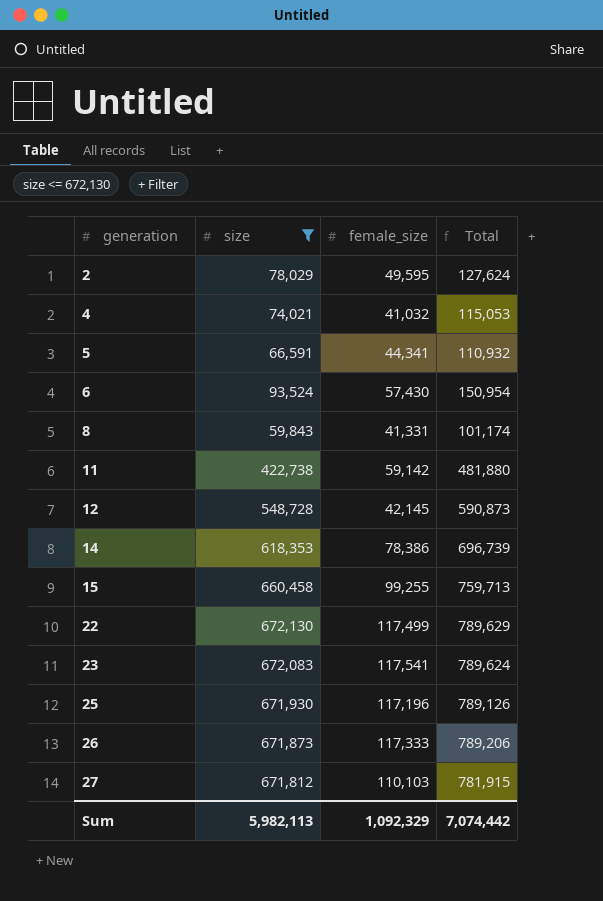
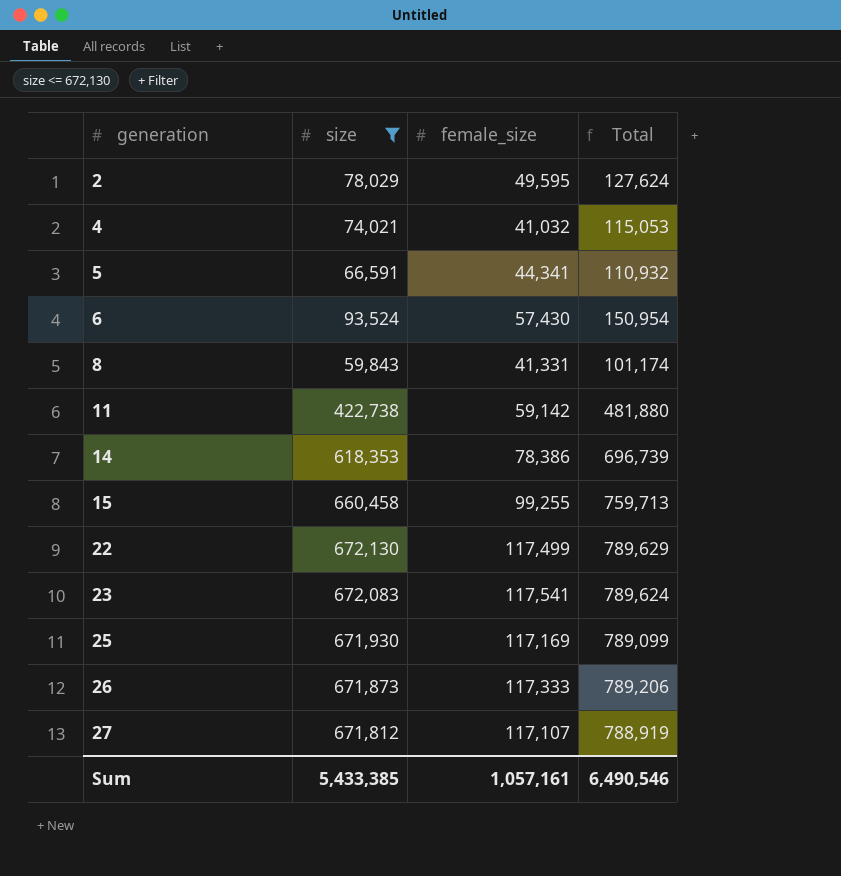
row 12: 548,728 | 42,145 | 590,873 -> none
25 | female_size: 117,196 -> 117,169
25 | Total: 789,126 -> 789,099
27 | female_size: 110,103 -> 117,107
27 | Total: 781,915 -> 788,919
Sum | size: 5,982,113 -> 5,433,385
Sum | female_size: 1,092,329 -> 1,057,161
Sum | Total: 7,074,442 -> 6,490,546

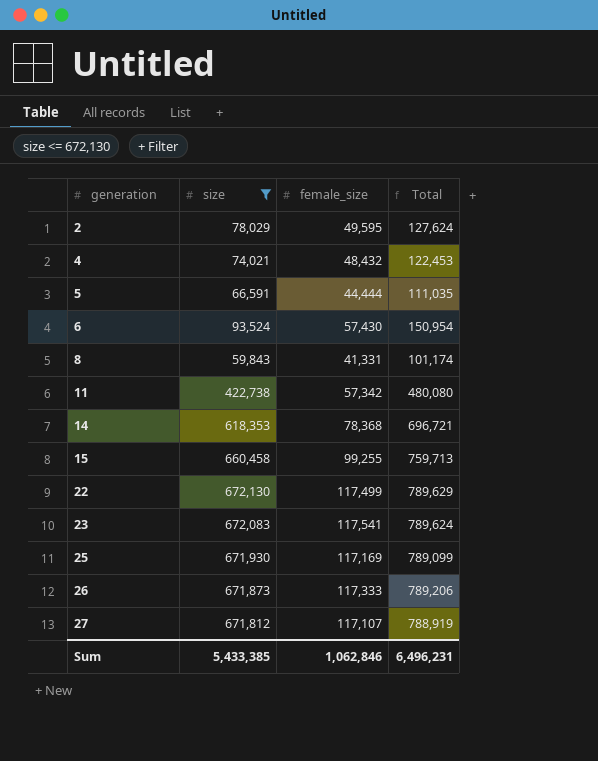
4 | female_size: 41,032 -> 48,432
4 | Total: 115,053 -> 122,453
5 | female_size: 44,341 -> 44,444
5 | Total: 110,932 -> 111,035
11 | female_size: 59,142 -> 57,342
11 | Total: 481,880 -> 480,080
14 | female_size: 78,386 -> 78,368
14 | Total: 696,739 -> 696,721
Sum | female_size: 1,057,161 -> 1,062,846
Sum | Total: 6,490,546 -> 6,496,231

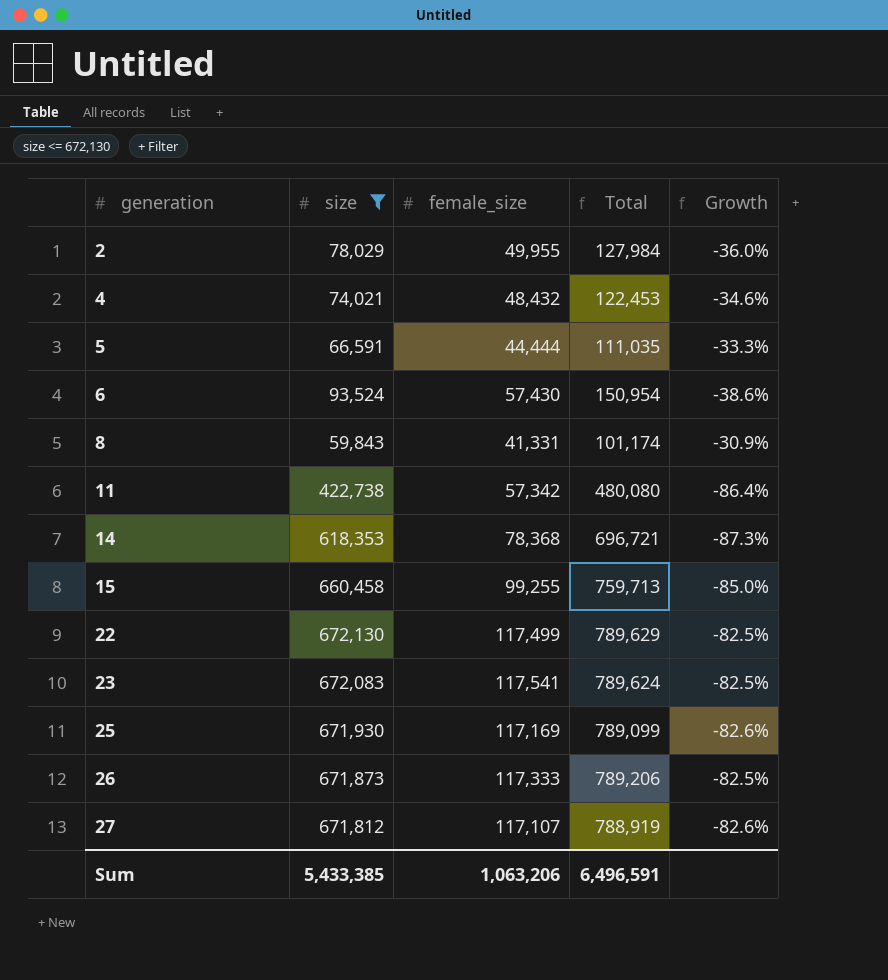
column Growth | formula: none -> ([female_size] - [size]) / [size]
2 | female_size: 49,595 -> 49,955
2 | Total: 127,624 -> 127,984
Sum | female_size: 1,062,846 -> 1,063,206
Sum | Total: 6,496,231 -> 6,496,591

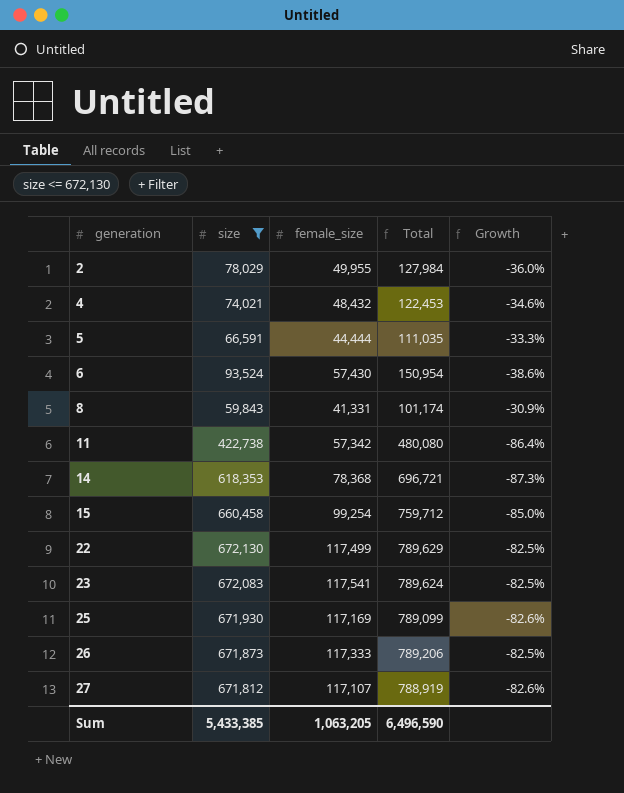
15 | female_size: 99,255 -> 99,254
15 | Total: 759,713 -> 759,712
Sum | female_size: 1,063,206 -> 1,063,205
Sum | Total: 6,496,591 -> 6,496,590

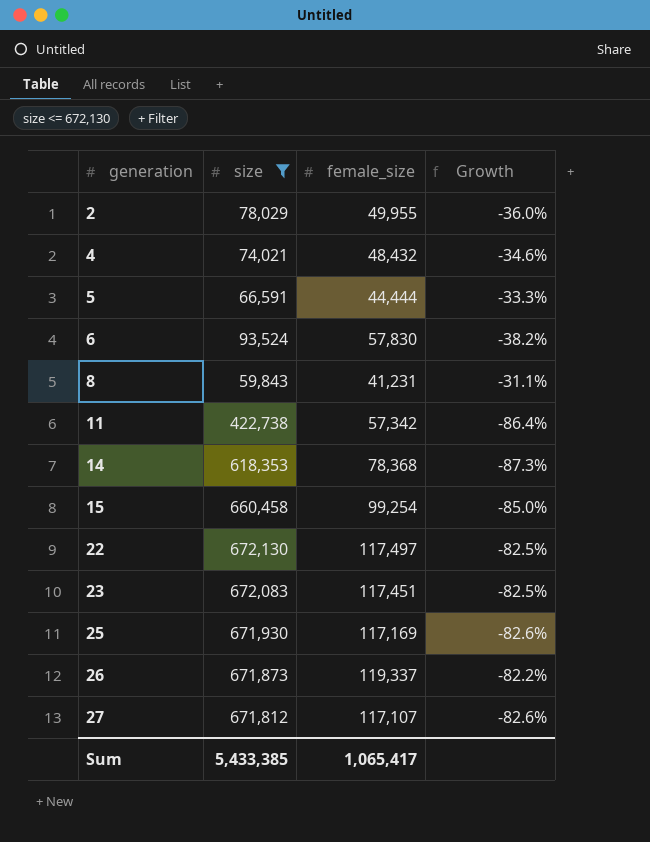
column Total | formula: [size] + [female_size] -> none
6 | female_size: 57,430 -> 57,830
6 | Growth: -38.6% -> -38.2%
8 | female_size: 41,331 -> 41,231
8 | Growth: -30.9% -> -31.1%
22 | female_size: 117,499 -> 117,497
23 | female_size: 117,541 -> 117,451
26 | female_size: 117,333 -> 119,337
26 | Growth: -82.5% -> -82.2%
Sum | female_size: 1,063,205 -> 1,065,417

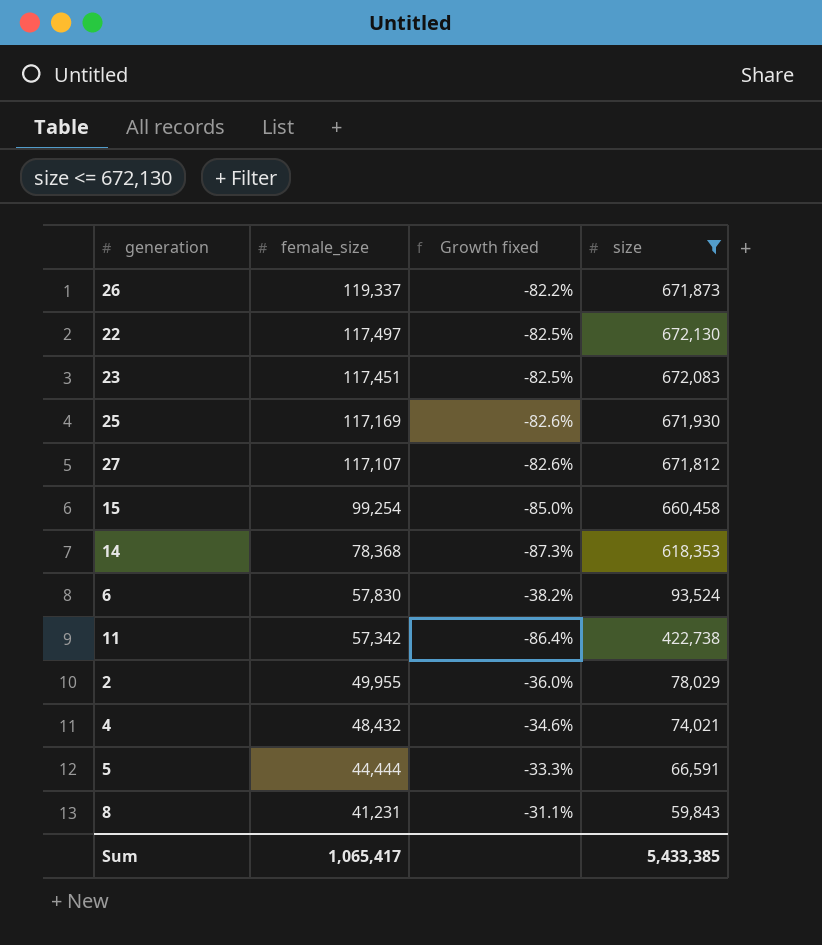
row order: generation ascending -> female_size descending
column name: Growth -> Growth fixed
column size | position: 2 -> 4

